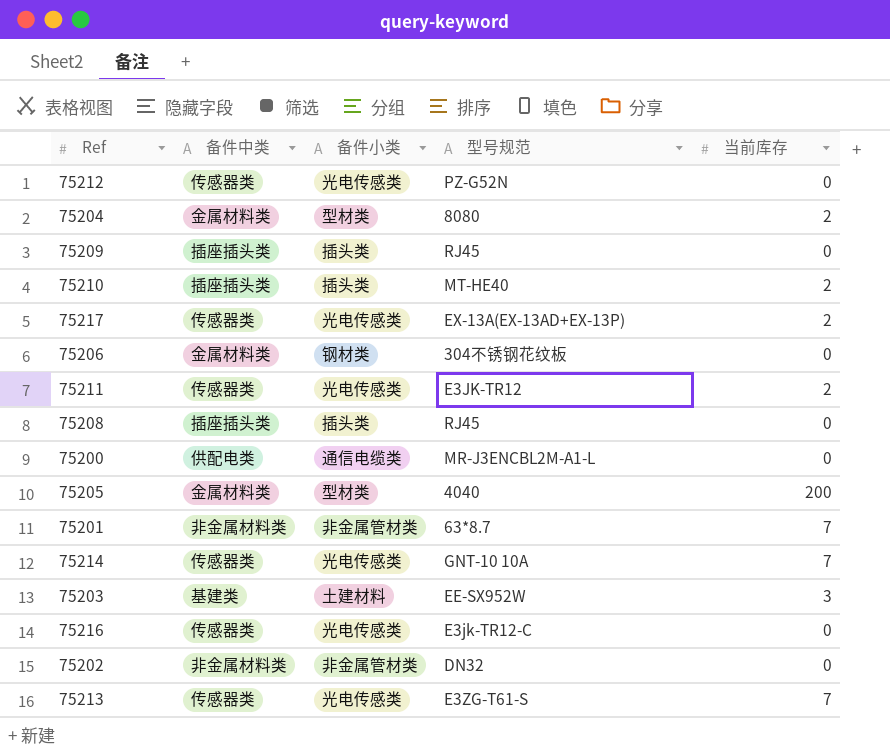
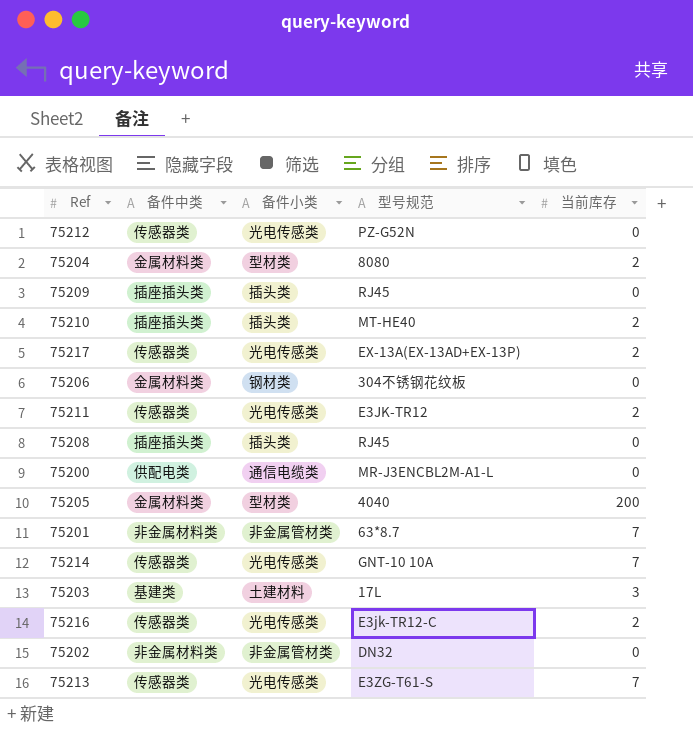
75203 | 型号规范: EE-SX952W -> 17L
75216 | 当前库存: 0 -> 2

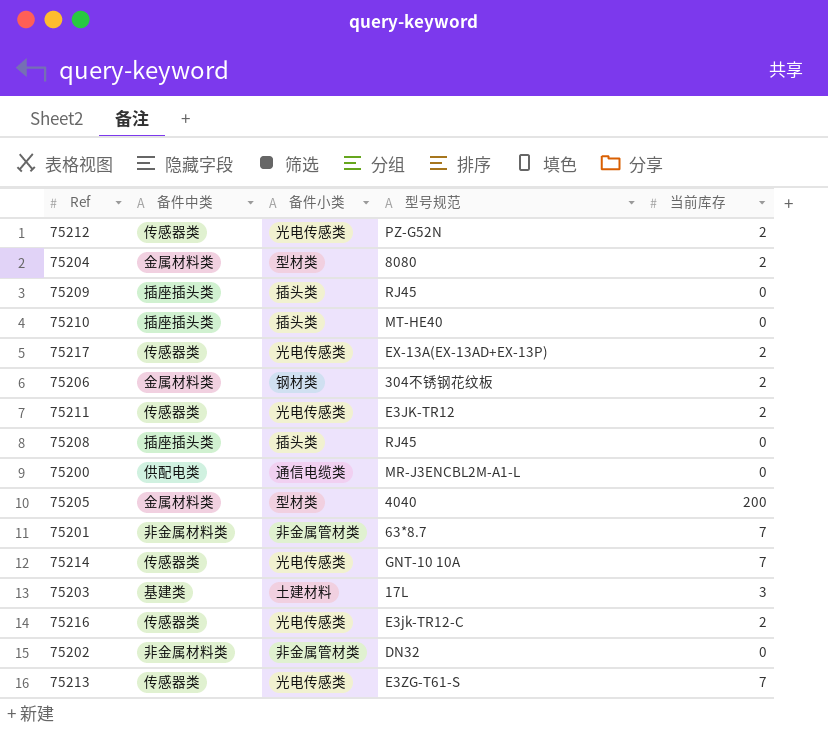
75212 | 当前库存: 0 -> 2
75210 | 当前库存: 2 -> 0
75206 | 当前库存: 0 -> 2

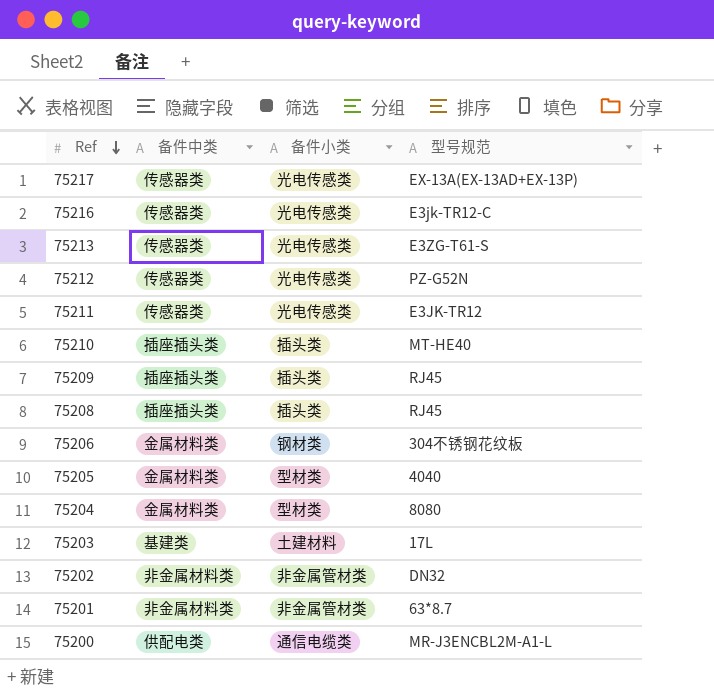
row order: none -> Ref descending
column 当前库存 | position: 5 -> none
row 75214: 传感器类 | 光电传感类 | GNT-10 10A | 7 -> none

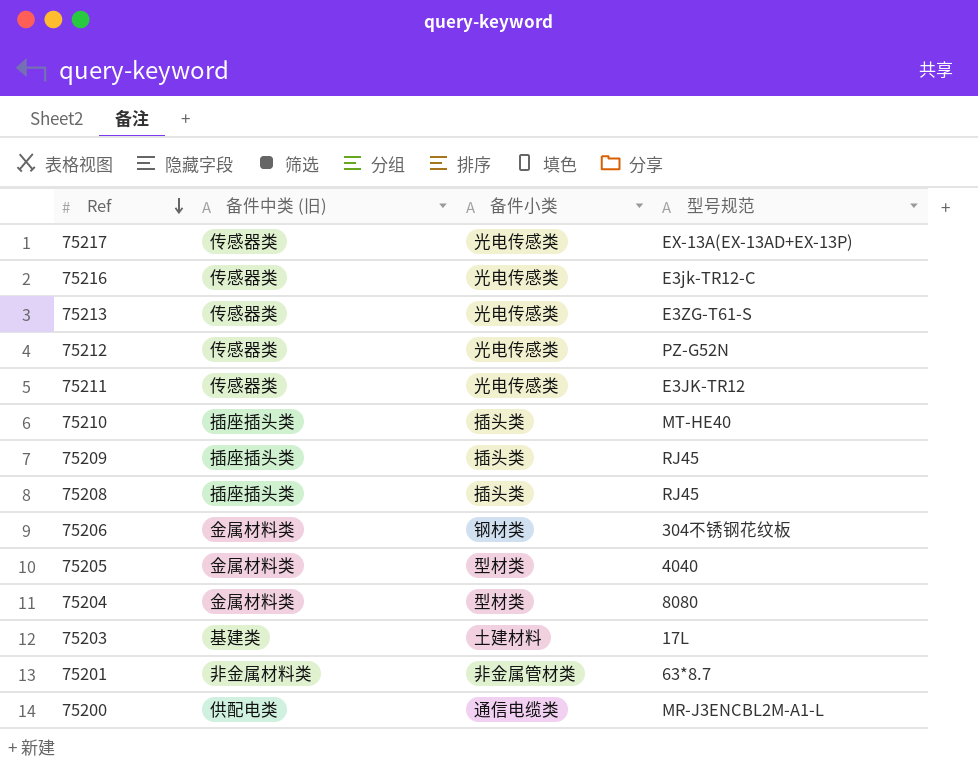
column name: 备件中类 -> 备件中类 (旧)
row 75202: 非金属材料类 | 非金属管材类 | DN32 -> none

